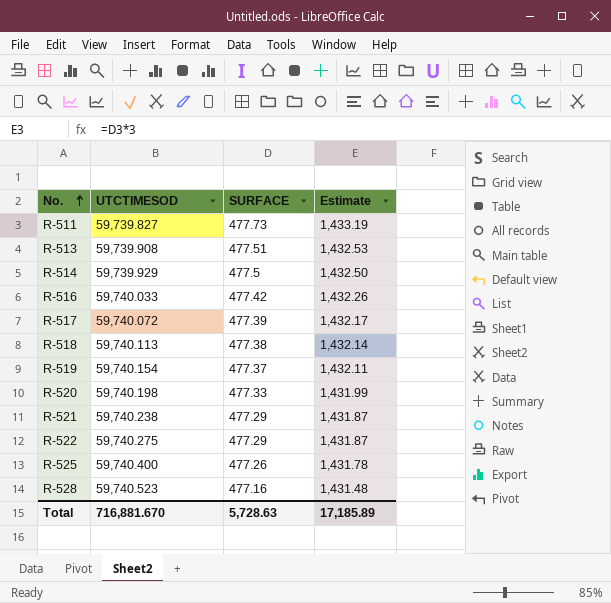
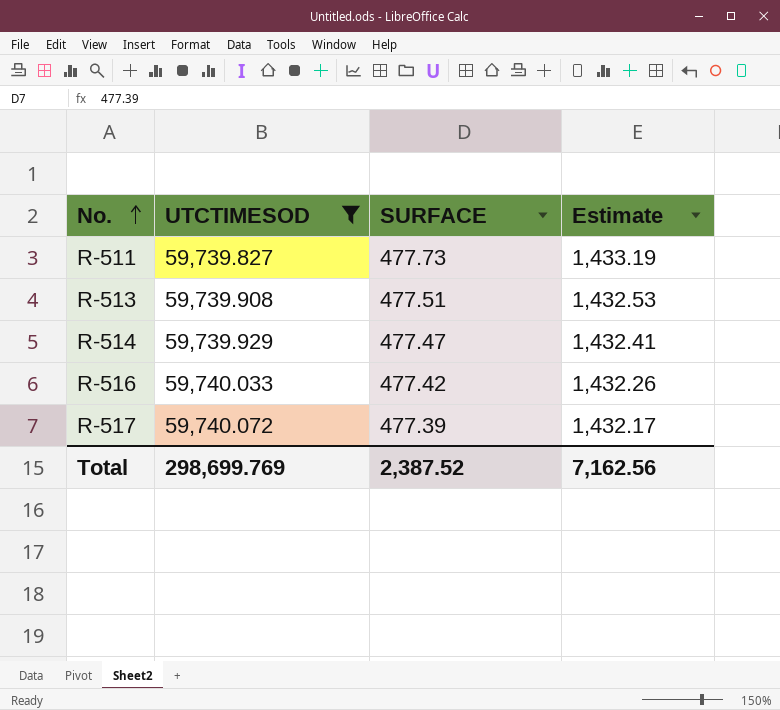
filter: none -> UTCTIMESOD <= 59,740.072
R-514 | SURFACE: 477.5 -> 477.47
R-514 | Estimate: 1,432.50 -> 1,432.41
Total | UTCTIMESOD: 716,881.670 -> 298,699.769
Total | SURFACE: 5,728.63 -> 2,387.52
Total | Estimate: 17,185.89 -> 7,162.56

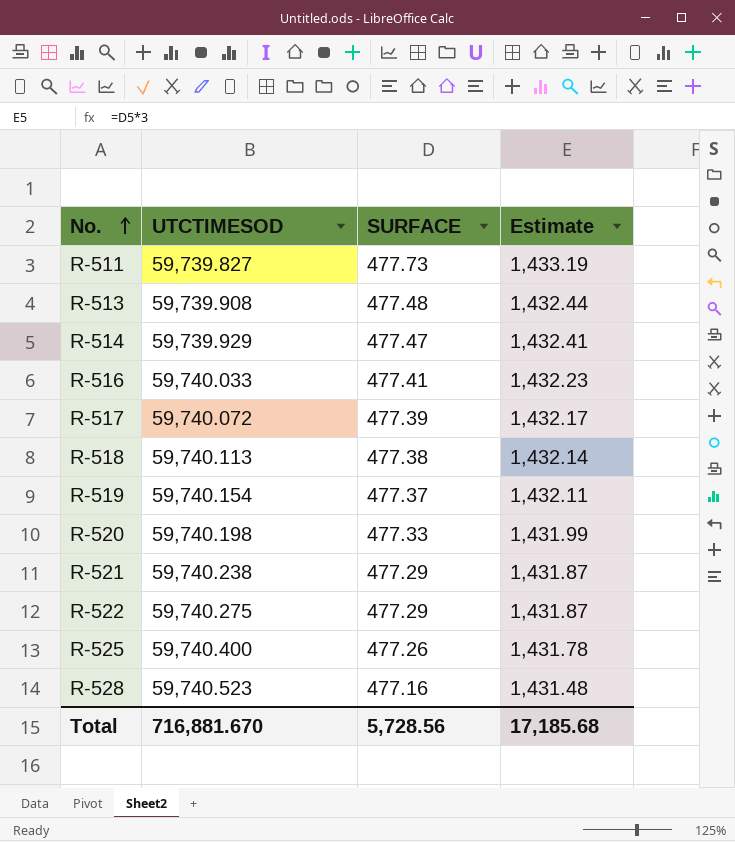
filter: UTCTIMESOD <= 59,740.072 -> none
R-513 | SURFACE: 477.51 -> 477.48
R-513 | Estimate: 1,432.53 -> 1,432.44
R-516 | SURFACE: 477.42 -> 477.41
R-516 | Estimate: 1,432.26 -> 1,432.23
Total | UTCTIMESOD: 298,699.769 -> 716,881.670
Total | SURFACE: 2,387.52 -> 5,728.56
Total | Estimate: 7,162.56 -> 17,185.68

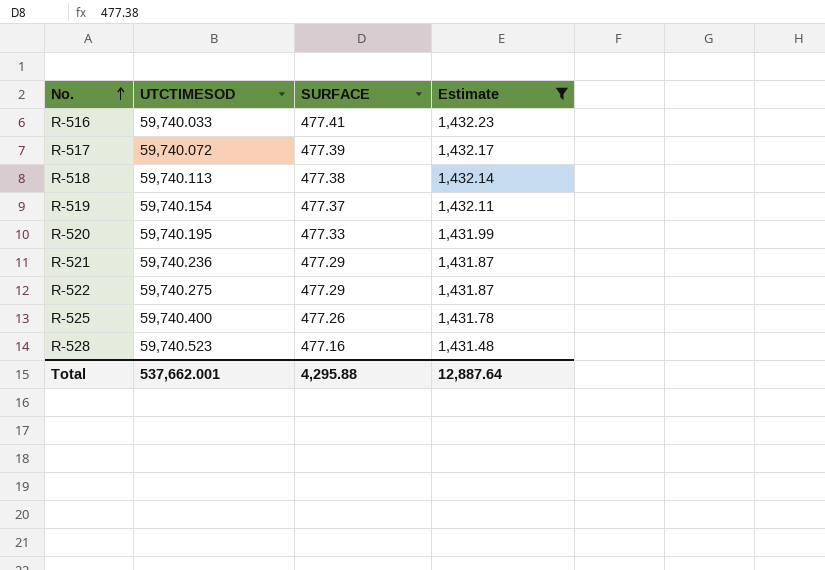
filter: none -> Estimate <= 1,432.23
R-520 | UTCTIMESOD: 59,740.198 -> 59,740.195
R-521 | UTCTIMESOD: 59,740.238 -> 59,740.236
Total | UTCTIMESOD: 716,881.670 -> 537,662.001
Total | SURFACE: 5,728.56 -> 4,295.88
Total | Estimate: 17,185.68 -> 12,887.64

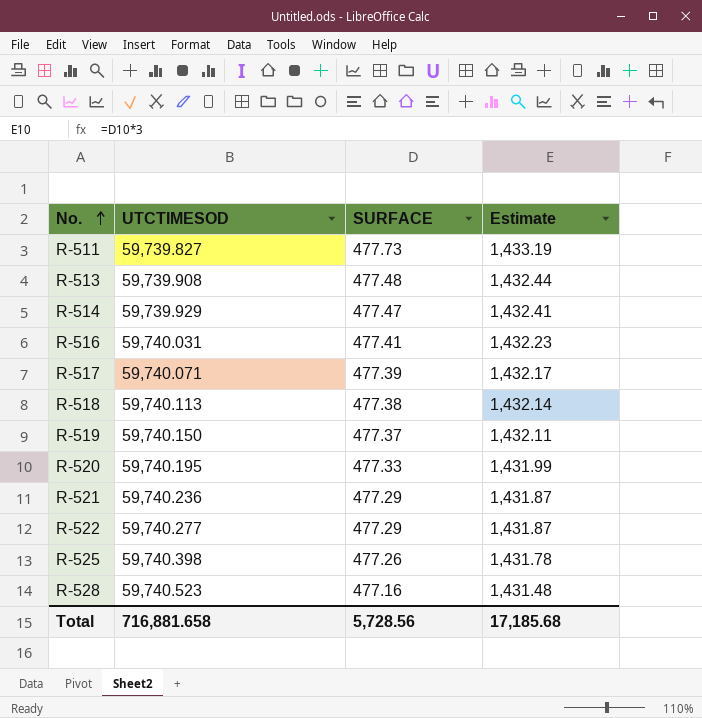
filter: Estimate <= 1,432.23 -> none
R-516 | UTCTIMESOD: 59,740.033 -> 59,740.031
R-517 | UTCTIMESOD: 59,740.072 -> 59,740.071
R-519 | UTCTIMESOD: 59,740.154 -> 59,740.150
R-522 | UTCTIMESOD: 59,740.275 -> 59,740.277
R-525 | UTCTIMESOD: 59,740.400 -> 59,740.398
Total | UTCTIMESOD: 537,662.001 -> 716,881.658
Total | SURFACE: 4,295.88 -> 5,728.56
Total | Estimate: 12,887.64 -> 17,185.68

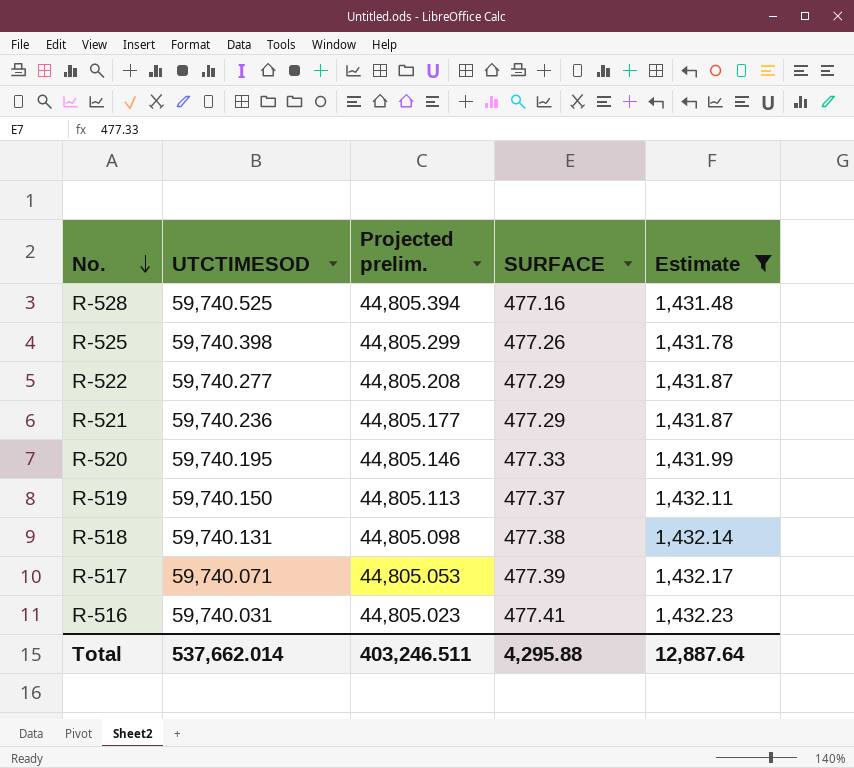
filter: none -> Estimate <= 1,432.23
row order: No. ascending -> No. descending
column Projected prelim. | formula: none -> [UTCTIMESOD] * 0.75
R-528 | UTCTIMESOD: 59,740.523 -> 59,740.525
R-518 | UTCTIMESOD: 59,740.113 -> 59,740.131
Total | UTCTIMESOD: 716,881.658 -> 537,662.014
Total | SURFACE: 5,728.56 -> 4,295.88
Total | Estimate: 17,185.68 -> 12,887.64

